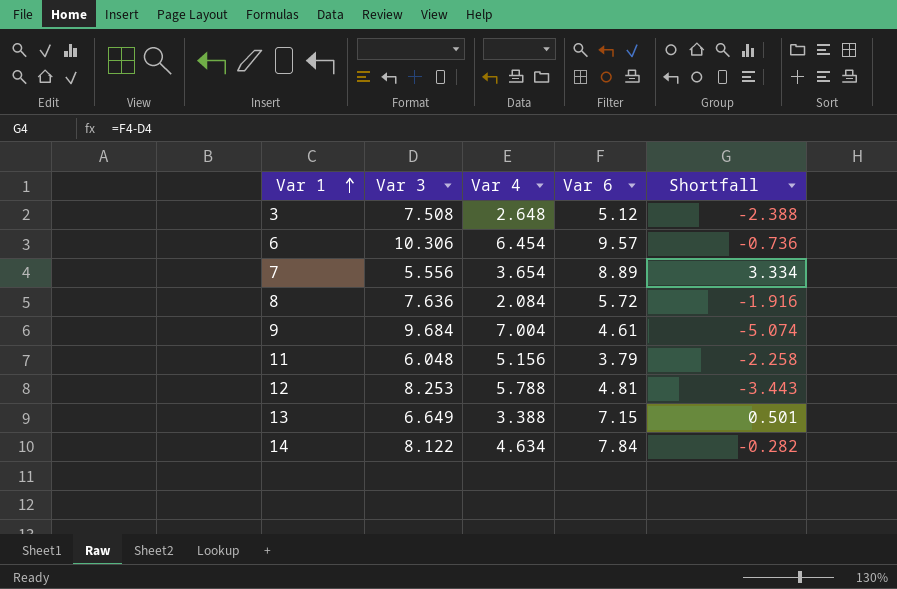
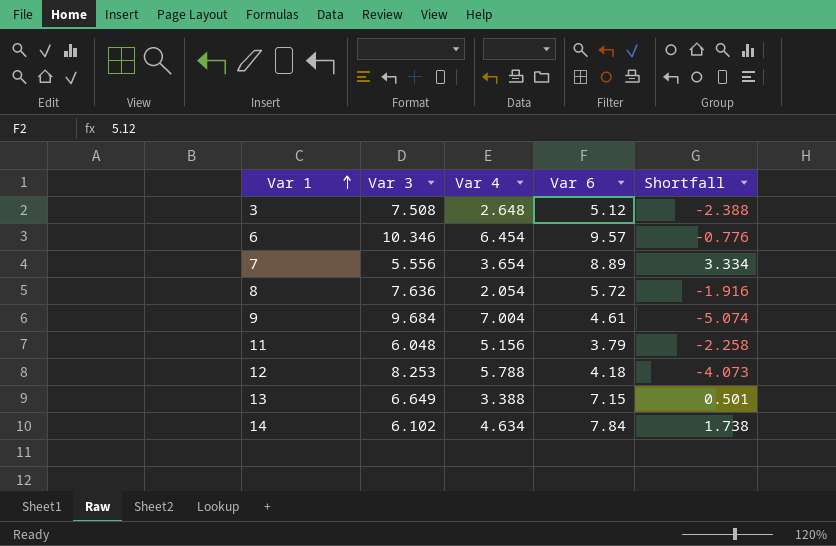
6 | Var 3: 10.306 -> 10.346
6 | Shortfall: -0.736 -> -0.776
8 | Var 4: 2.084 -> 2.054
12 | Var 6: 4.81 -> 4.18
12 | Shortfall: -3.443 -> -4.073
14 | Var 3: 8.122 -> 6.102
14 | Shortfall: -0.282 -> 1.738

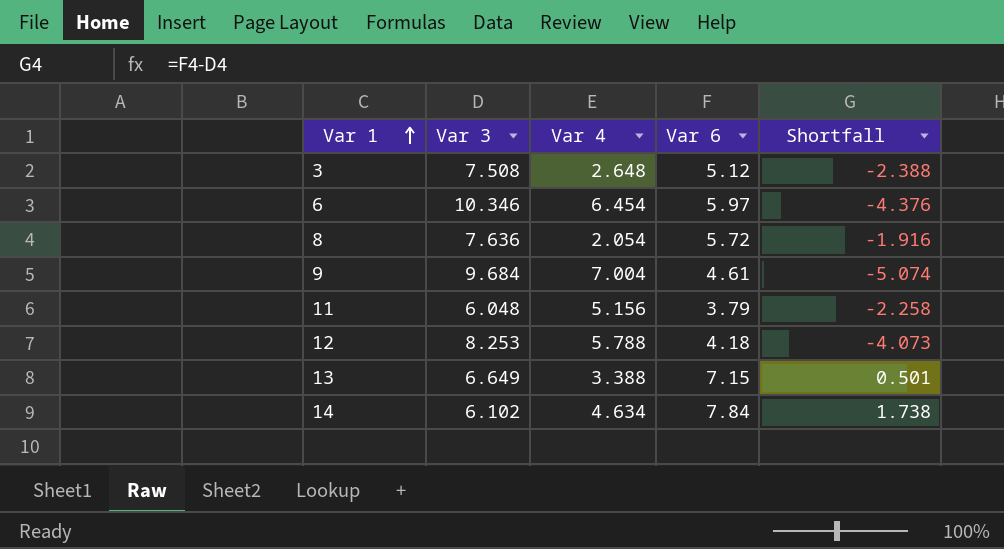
row 7: 5.556 | 3.654 | 8.89 | 3.334 -> none
6 | Var 6: 9.57 -> 5.97
6 | Shortfall: -0.776 -> -4.376

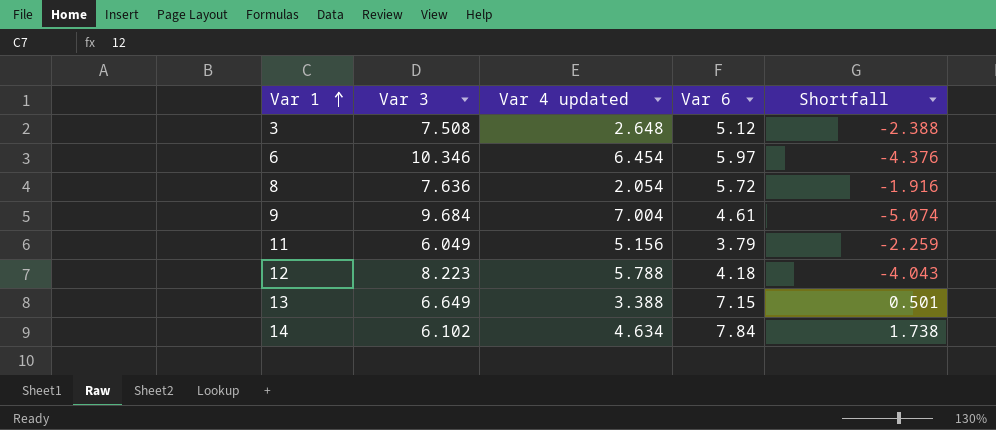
column name: Var 4 -> Var 4 updated
11 | Var 3: 6.048 -> 6.049
11 | Shortfall: -2.258 -> -2.259
12 | Var 3: 8.253 -> 8.223
12 | Shortfall: -4.073 -> -4.043

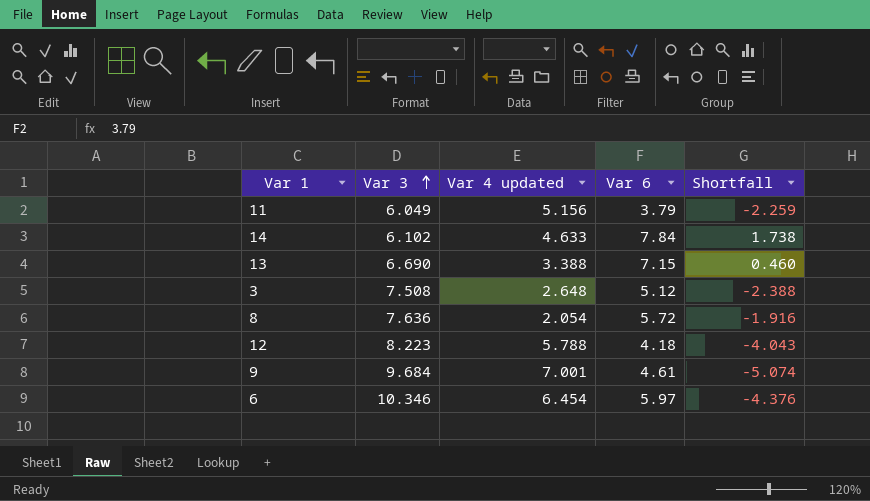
row order: Var 1 ascending -> Var 3 ascending
14 | Var 4 updated: 4.634 -> 4.633
13 | Var 3: 6.649 -> 6.690
13 | Shortfall: 0.501 -> 0.460
9 | Var 4 updated: 7.004 -> 7.001

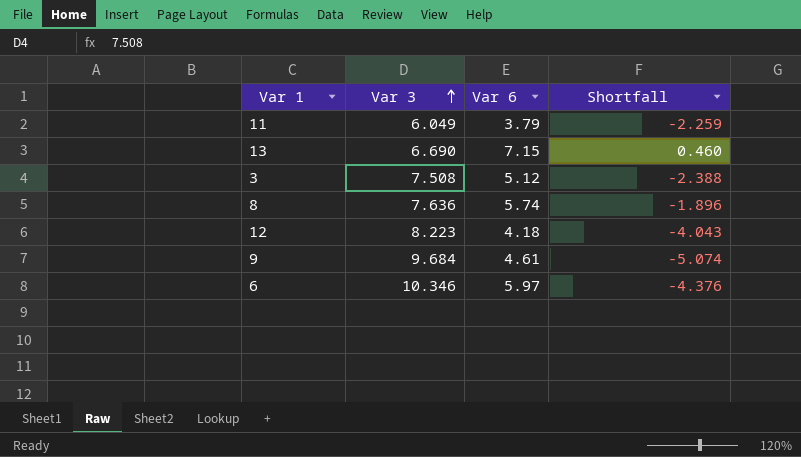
column Var 4 updated | position: 3 -> none
row 14: 6.102 | 4.633 | 7.84 | 1.738 -> none
8 | Var 6: 5.72 -> 5.74
8 | Shortfall: -1.916 -> -1.896

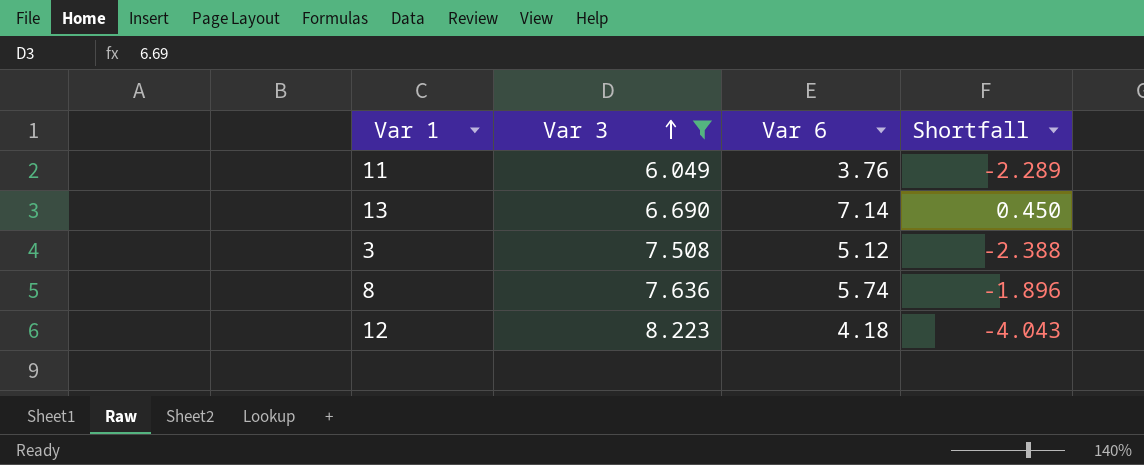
filter: none -> Var 3 <= 8.223
11 | Var 6: 3.79 -> 3.76
11 | Shortfall: -2.259 -> -2.289
13 | Var 6: 7.15 -> 7.14
13 | Shortfall: 0.460 -> 0.450

